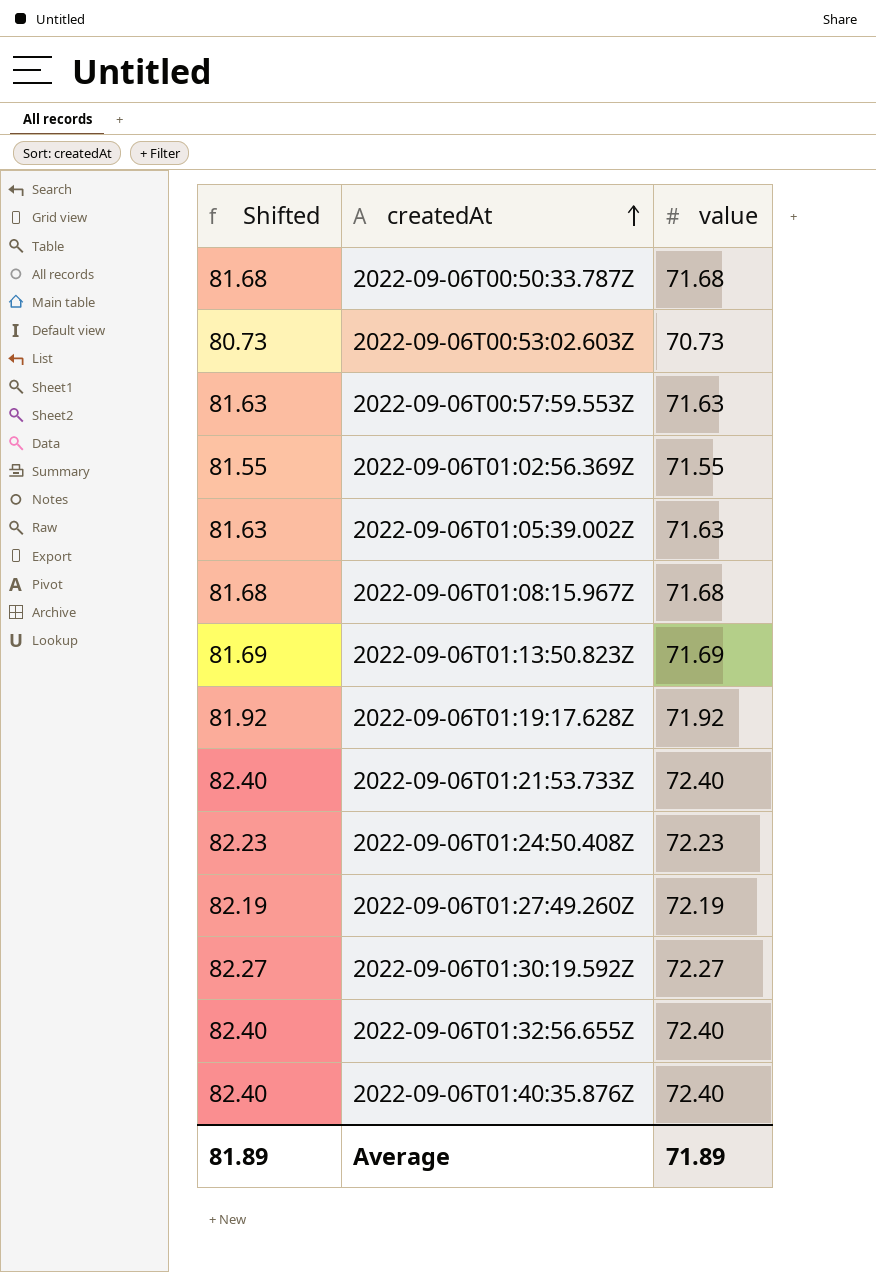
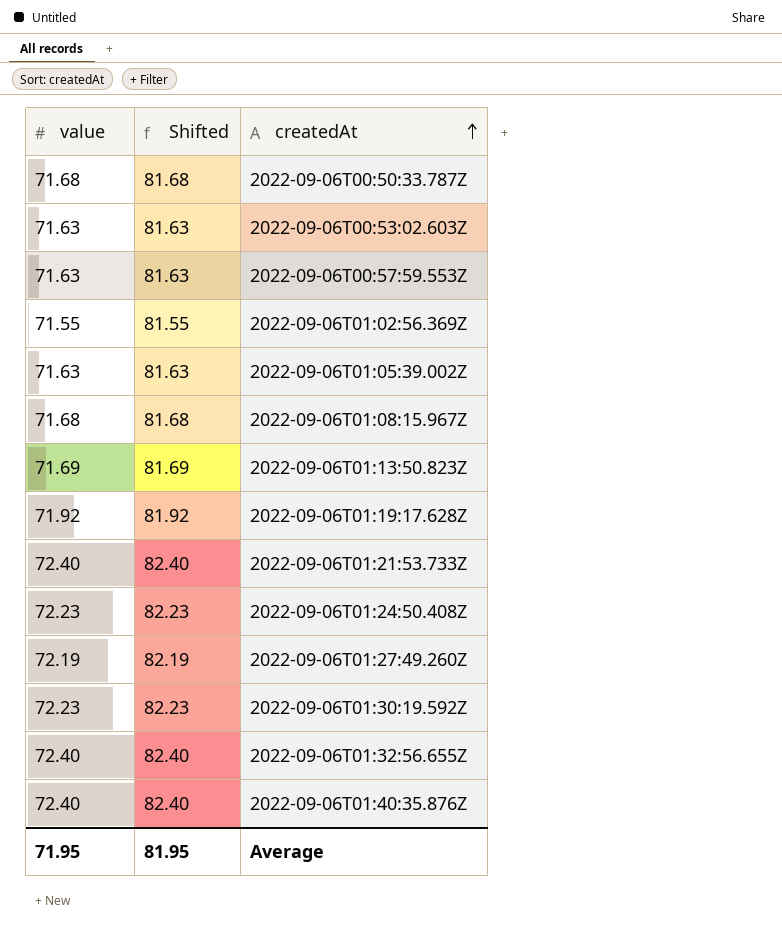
column value | position: 3 -> 1
2022-09-06T00:53:02.603Z | value: 70.73 -> 71.63
2022-09-06T00:53:02.603Z | Shifted: 80.73 -> 81.63
2022-09-06T01:30:19.592Z | value: 72.27 -> 72.23
2022-09-06T01:30:19.592Z | Shifted: 82.27 -> 82.23
Average | value: 71.89 -> 71.95
Average | Shifted: 81.89 -> 81.95

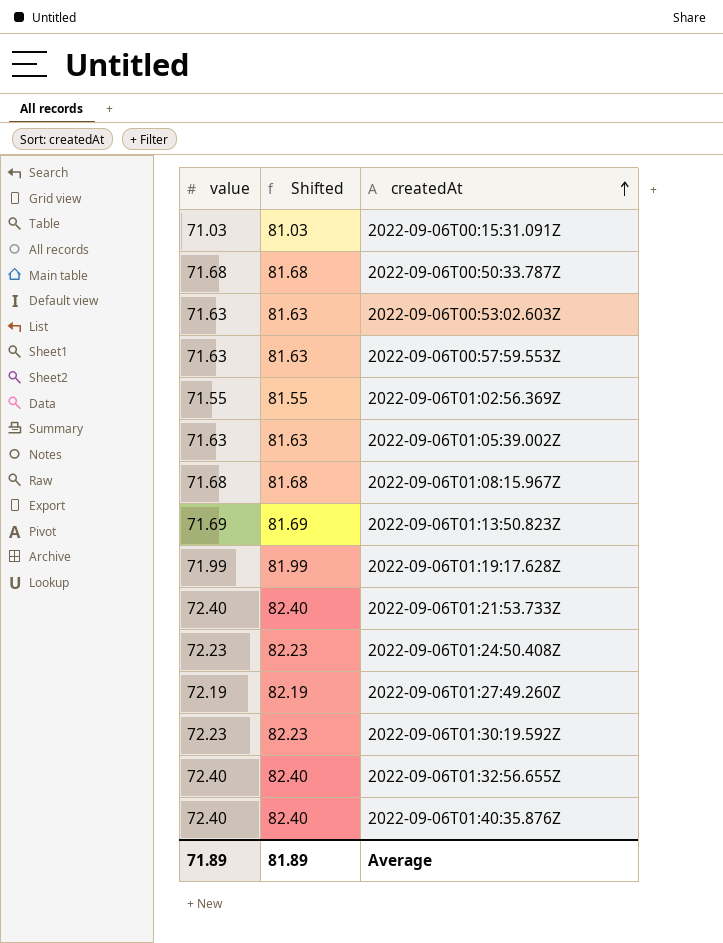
row 2022-09-06T00:15:31.091Z: none -> 71.03 | 81.03
2022-09-06T01:19:17.628Z | value: 71.92 -> 71.99
2022-09-06T01:19:17.628Z | Shifted: 81.92 -> 81.99
Average | value: 71.95 -> 71.89
Average | Shifted: 81.95 -> 81.89

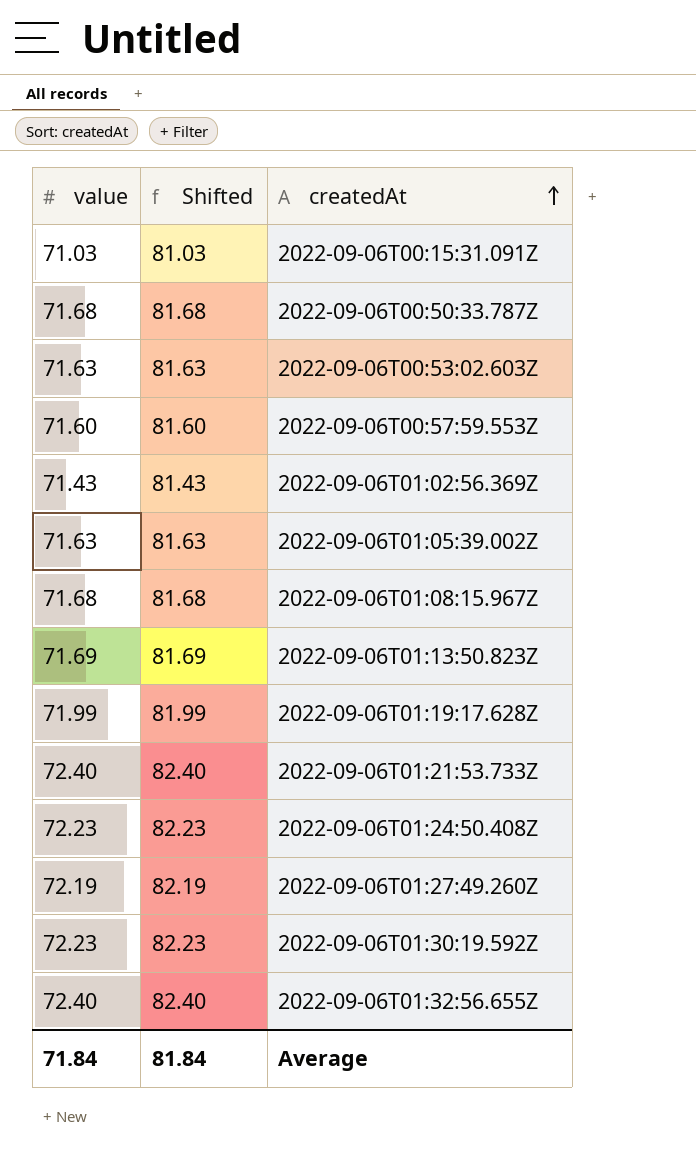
row 2022-09-06T01:40:35.876Z: 72.40 | 82.40 -> none
2022-09-06T00:57:59.553Z | value: 71.63 -> 71.60
2022-09-06T00:57:59.553Z | Shifted: 81.63 -> 81.60
2022-09-06T01:02:56.369Z | value: 71.55 -> 71.43
2022-09-06T01:02:56.369Z | Shifted: 81.55 -> 81.43
Average | value: 71.89 -> 71.84
Average | Shifted: 81.89 -> 81.84

